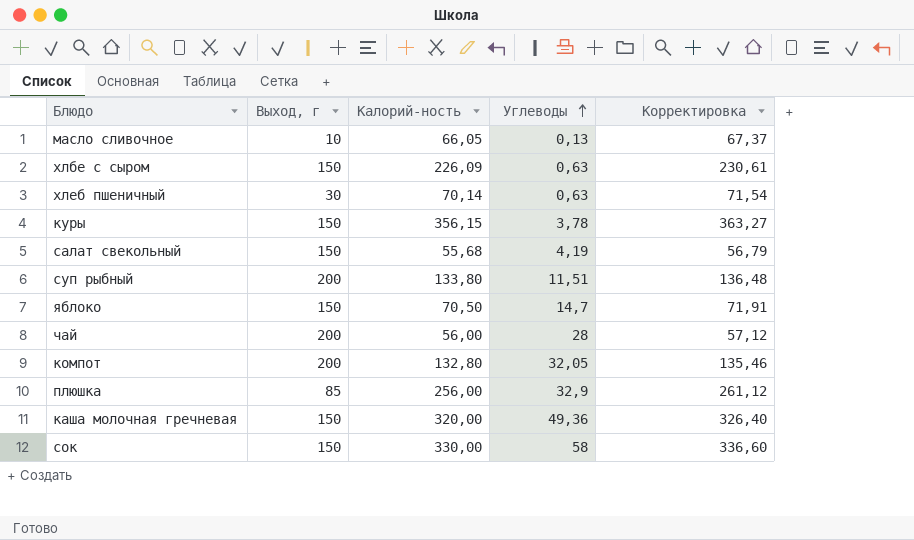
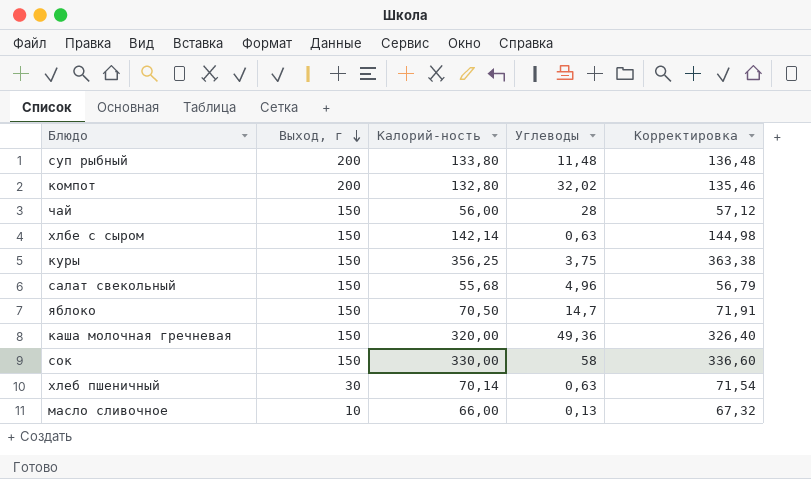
row order: Углеводы ascending -> Выход, г descending
row плюшка: 85 | 256,00 | 32,9 | 261,12 -> none
суп рыбный | Углеводы: 11,51 -> 11,48
компот | Углеводы: 32,05 -> 32,02
чай | Выход, г: 200 -> 150
хлбе с сыром | Калорий-ность: 226,09 -> 142,14
хлбе с сыром | Корректировка: 230,61 -> 144,98
куры | Калорий-ность: 356,15 -> 356,25
куры | Углеводы: 3,78 -> 3,75
куры | Корректировка: 363,27 -> 363,38
салат свекольный | Углеводы: 4,19 -> 4,96
масло сливочное | Калорий-ность: 66,05 -> 66,00
масло сливочное | Корректировка: 67,37 -> 67,32

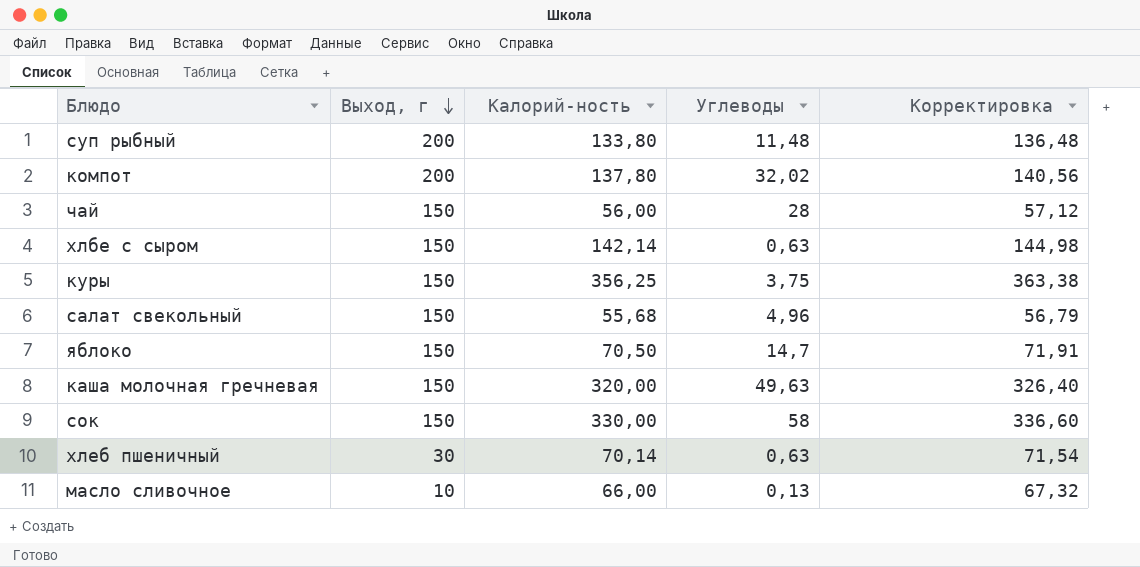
компот | Калорий-ность: 132,80 -> 137,80
компот | Корректировка: 135,46 -> 140,56
каша молочная гречневая | Углеводы: 49,36 -> 49,63

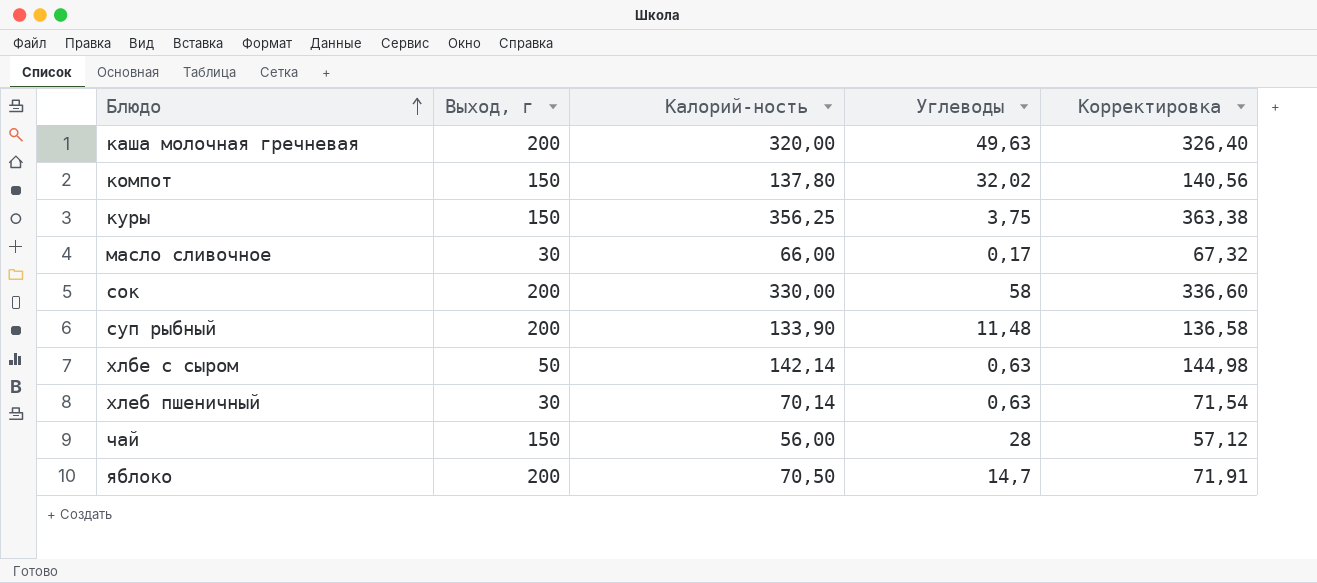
row order: Выход, г descending -> Блюдо ascending
row салат свекольный: 150 | 55,68 | 4,96 | 56,79 -> none
каша молочная гречневая | Выход, г: 150 -> 200
компот | Выход, г: 200 -> 150
масло сливочное | Выход, г: 10 -> 30
масло сливочное | Углеводы: 0,13 -> 0,17
сок | Выход, г: 150 -> 200
суп рыбный | Калорий-ность: 133,80 -> 133,90
суп рыбный | Корректировка: 136,48 -> 136,58
хлбе с сыром | Выход, г: 150 -> 50
яблоко | Выход, г: 150 -> 200

